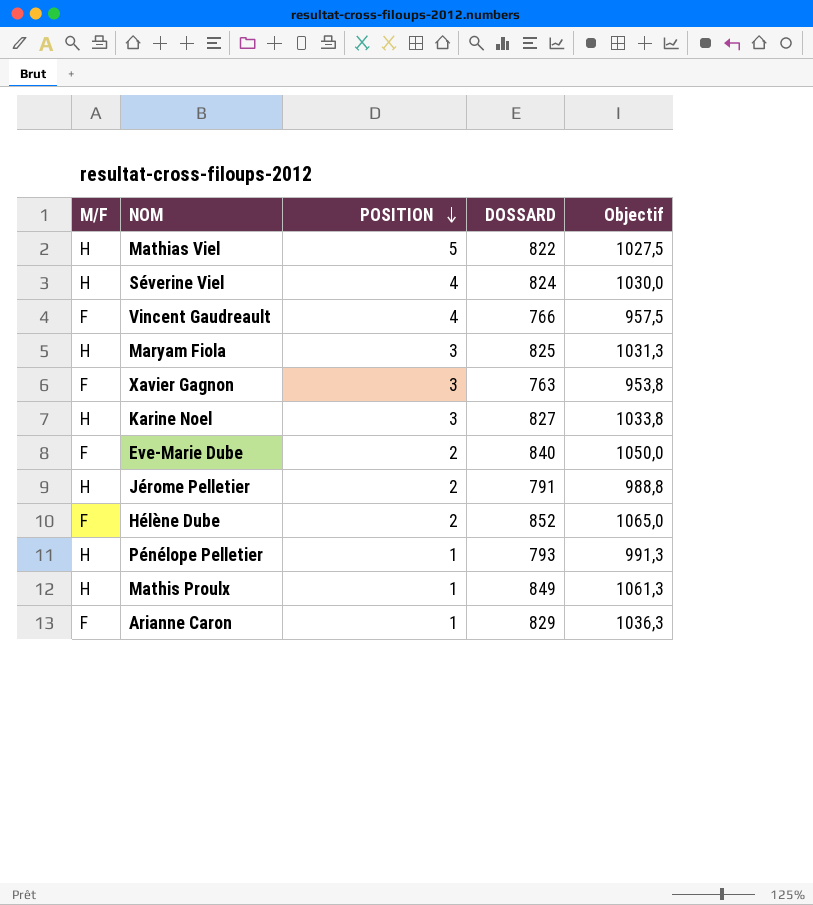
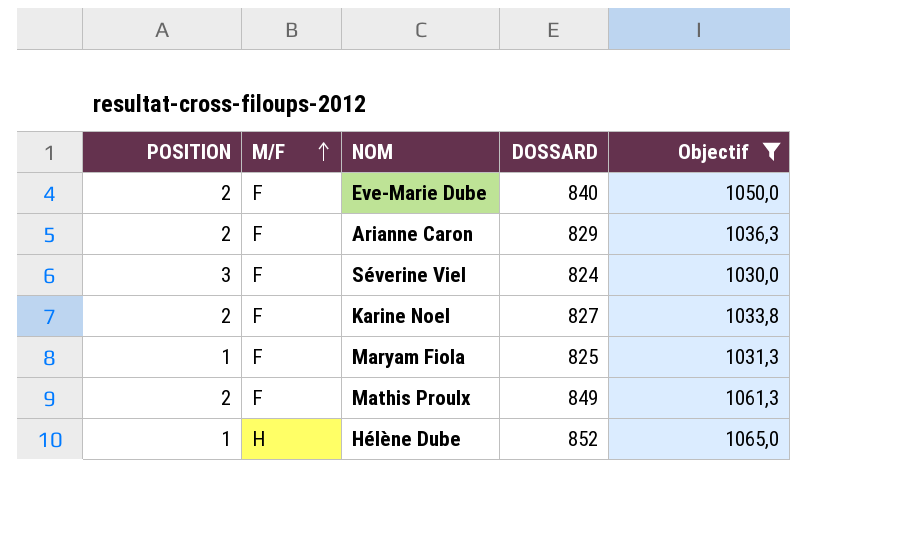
filter: none -> Objectif >= 1030,0
row order: POSITION descending -> M/F ascending
column POSITION | position: 3 -> 1
Arianne Caron | POSITION: 1 -> 2
Séverine Viel | POSITION: 4 -> 3
Séverine Viel | M/F: H -> F
Karine Noel | POSITION: 3 -> 2
Karine Noel | M/F: H -> F
Maryam Fiola | POSITION: 3 -> 1
Maryam Fiola | M/F: H -> F
Mathis Proulx | POSITION: 1 -> 2
Mathis Proulx | M/F: H -> F
Hélène Dube | POSITION: 2 -> 1
Hélène Dube | M/F: F -> H

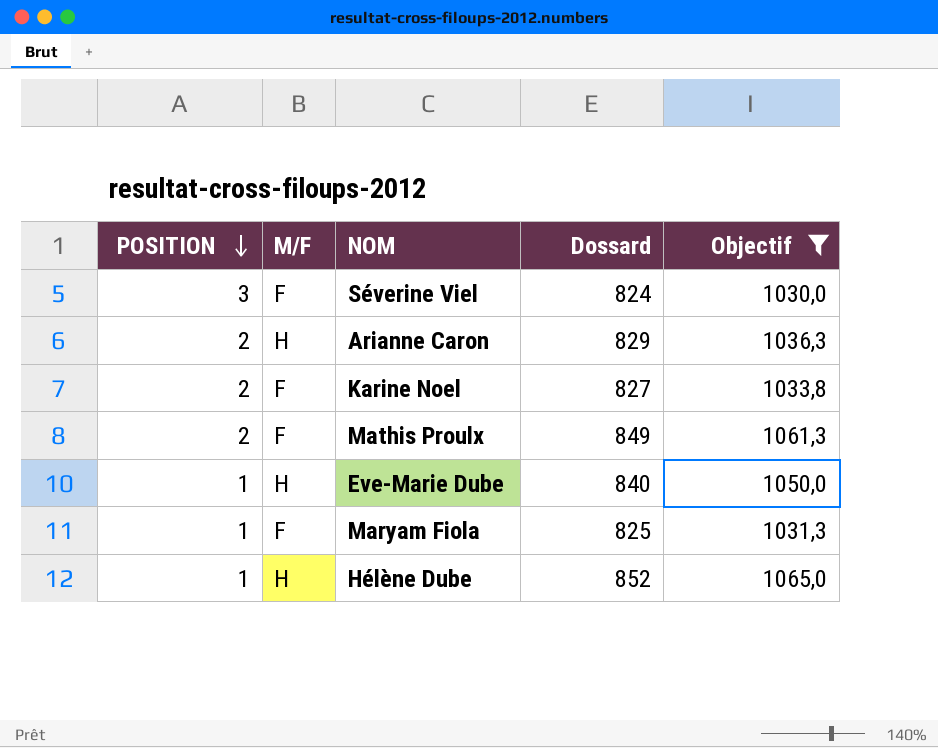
row order: M/F ascending -> POSITION descending
column name: DOSSARD -> Dossard
Arianne Caron | M/F: F -> H
Eve-Marie Dube | POSITION: 2 -> 1
Eve-Marie Dube | M/F: F -> H

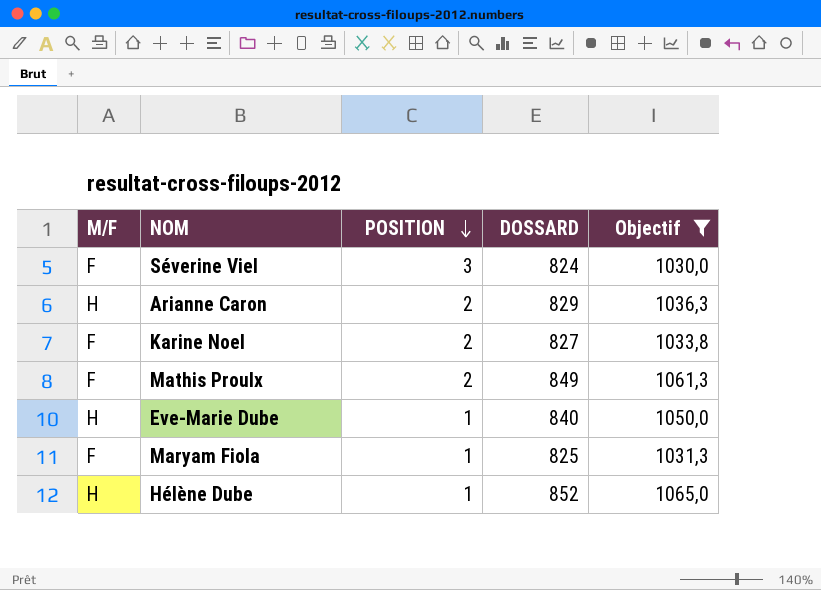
column POSITION | position: 1 -> 3
column name: Dossard -> DOSSARD

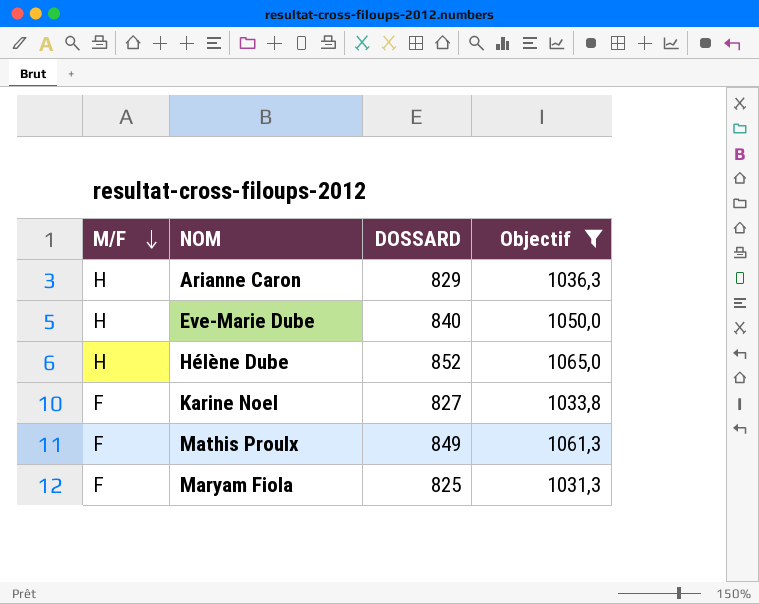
row order: POSITION descending -> M/F descending
column POSITION | position: 3 -> none
row Séverine Viel: F | 3 | 824 | 1030,0 -> none

